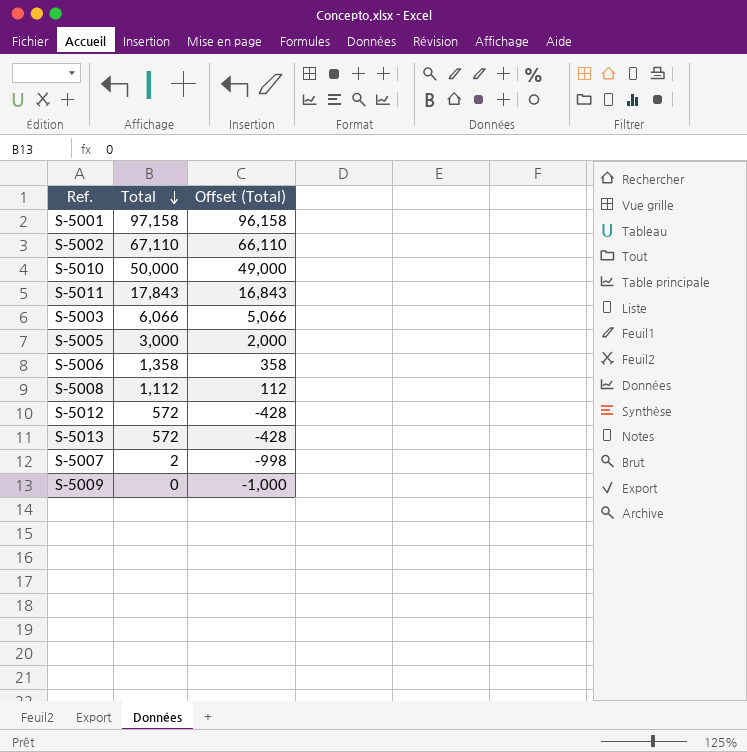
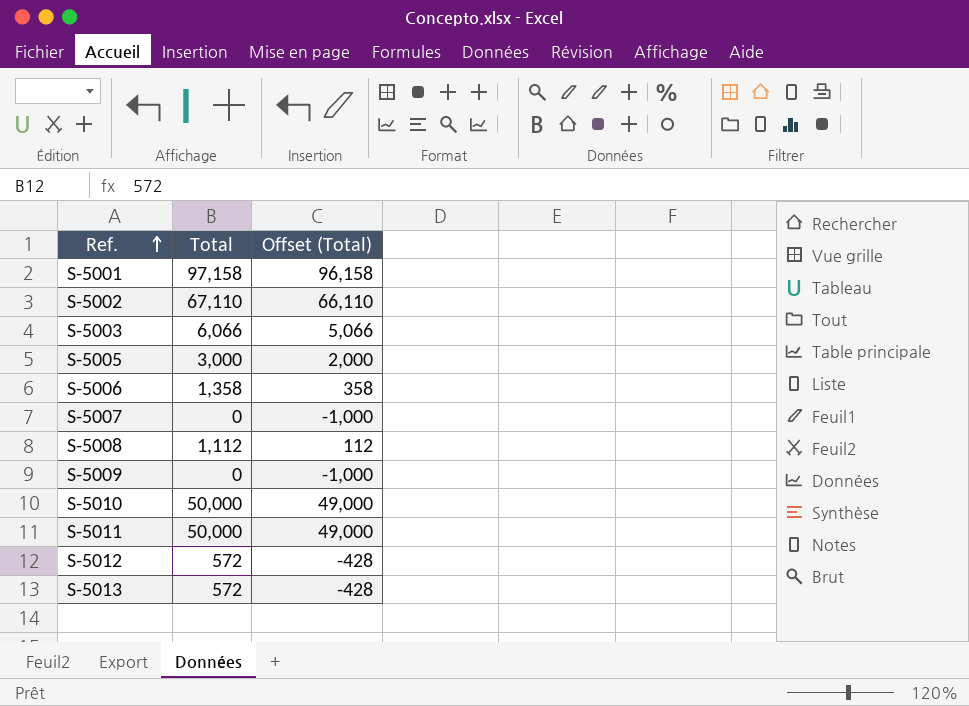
row order: Total descending -> Ref. ascending
S-5007 | Total: 2 -> 0
S-5007 | Offset (Total): -998 -> -1,000
S-5011 | Total: 17,843 -> 50,000
S-5011 | Offset (Total): 16,843 -> 49,000

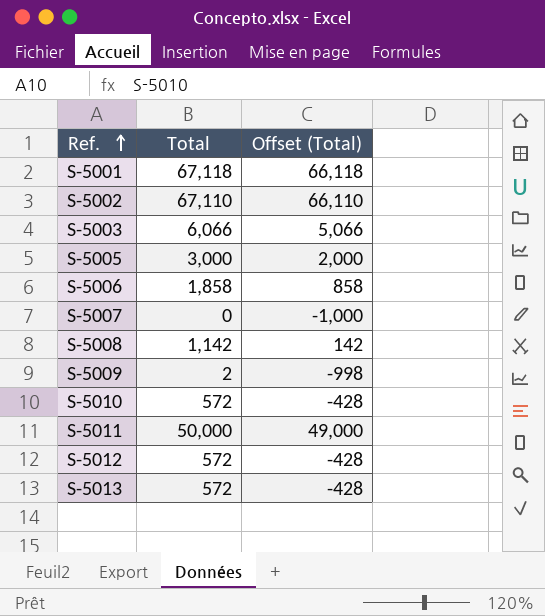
S-5001 | Total: 97,158 -> 67,118
S-5001 | Offset (Total): 96,158 -> 66,118
S-5006 | Total: 1,358 -> 1,858
S-5006 | Offset (Total): 358 -> 858
S-5008 | Total: 1,112 -> 1,142
S-5008 | Offset (Total): 112 -> 142
S-5009 | Total: 0 -> 2
S-5009 | Offset (Total): -1,000 -> -998
S-5010 | Total: 50,000 -> 572
S-5010 | Offset (Total): 49,000 -> -428

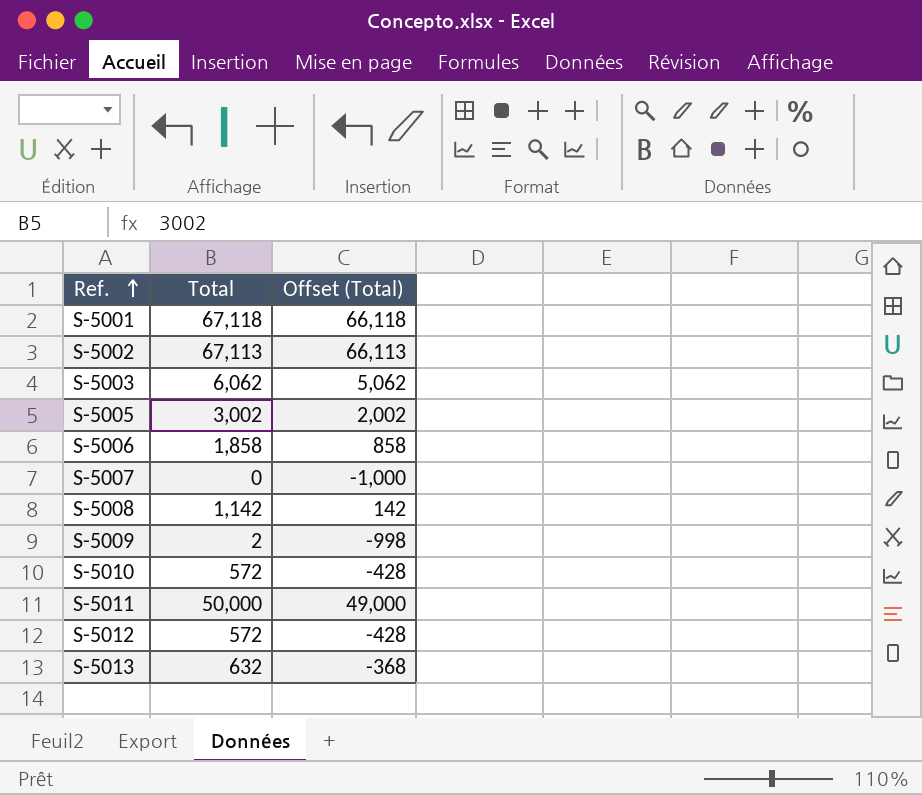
S-5002 | Total: 67,110 -> 67,113
S-5002 | Offset (Total): 66,110 -> 66,113
S-5003 | Total: 6,066 -> 6,062
S-5003 | Offset (Total): 5,066 -> 5,062
S-5005 | Total: 3,000 -> 3,002
S-5005 | Offset (Total): 2,000 -> 2,002
S-5013 | Total: 572 -> 632
S-5013 | Offset (Total): -428 -> -368

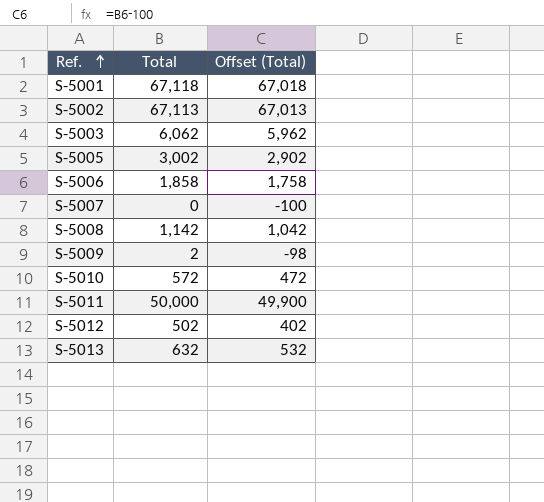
column Offset (Total) | formula: [Total] - 1000 -> [Total] - 100
S-5012 | Total: 572 -> 502

